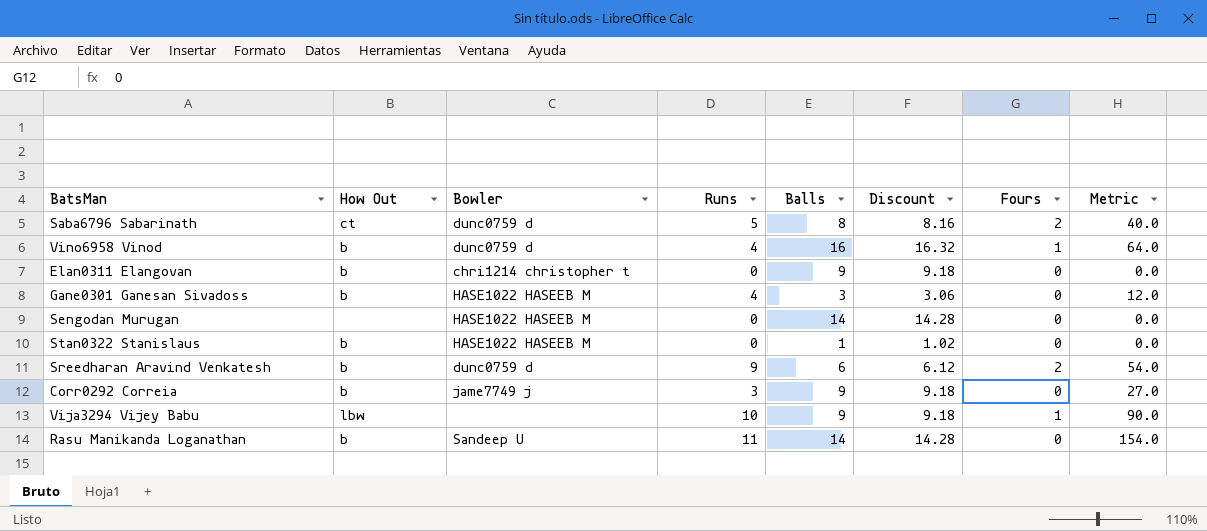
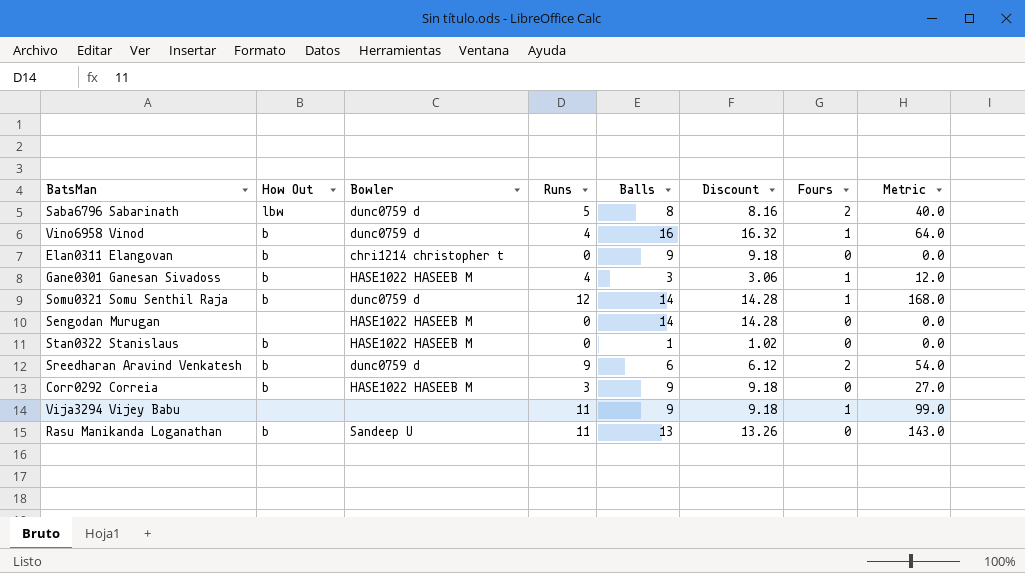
Saba6796 Sabarinath | How Out: ct -> lbw
Gane0301 Ganesan Sivadoss | Fours: 0 -> 1
row Somu0321 Somu Senthil Raja: none -> b | dunc0759 d | 12 | 14 | 14.28 | 1 | 168.0
Corr0292 Correia | Bowler: jame7749 j -> HASE1022 HASEEB M
Vija3294 Vijey Babu | How Out: lbw -> none
Vija3294 Vijey Babu | Runs: 10 -> 11
Vija3294 Vijey Babu | Metric: 90.0 -> 99.0
Rasu Manikanda Loganathan | Balls: 14 -> 13
Rasu Manikanda Loganathan | Discount: 14.28 -> 13.26
Rasu Manikanda Loganathan | Metric: 154.0 -> 143.0

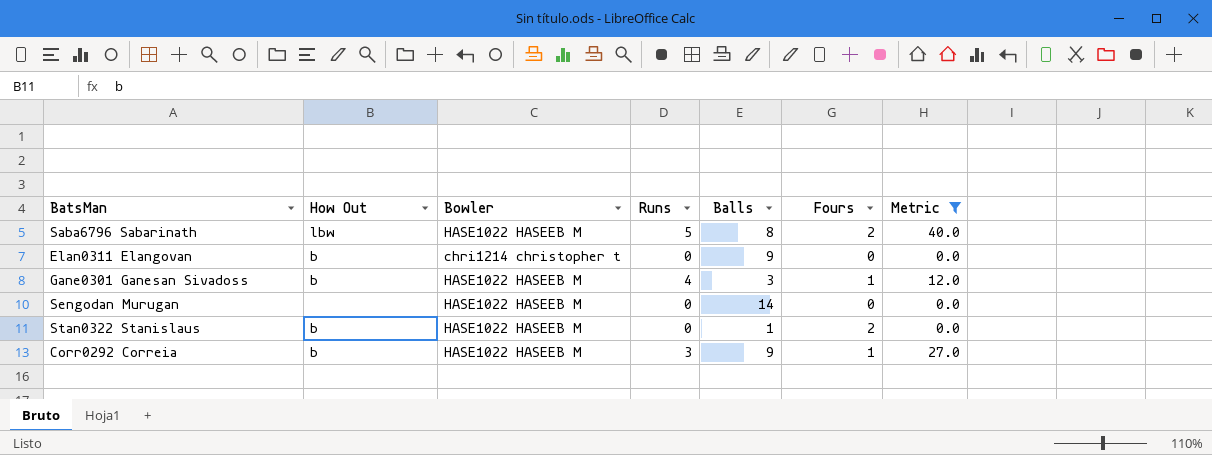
filter: none -> Metric <= 40.0
column Discount | formula: [Balls] * 1.02 -> none
Saba6796 Sabarinath | Bowler: dunc0759 d -> HASE1022 HASEEB M
Stan0322 Stanislaus | Fours: 0 -> 2
Corr0292 Correia | Fours: 0 -> 1

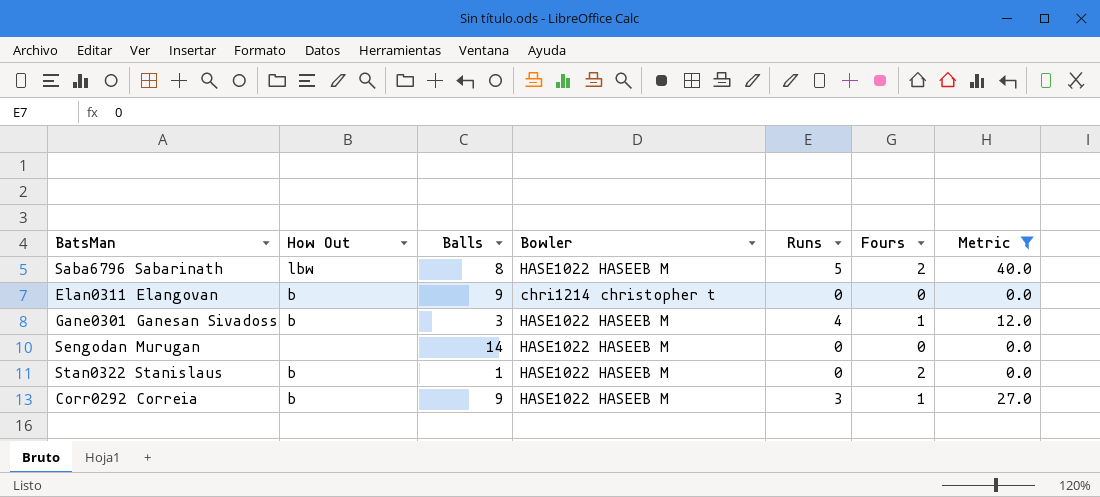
column Balls | position: 5 -> 3

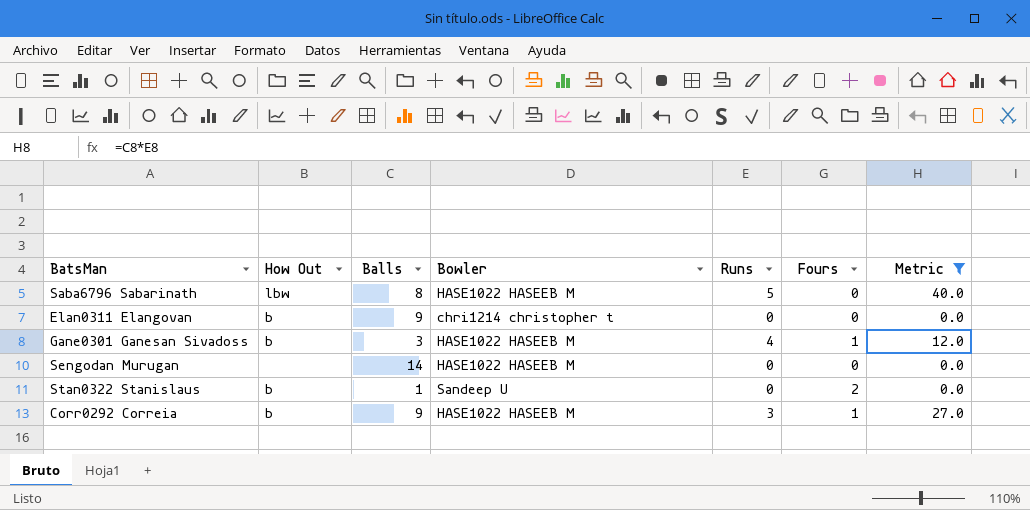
Saba6796 Sabarinath | Fours: 2 -> 0
Stan0322 Stanislaus | Bowler: HASE1022 HASEEB M -> Sandeep U

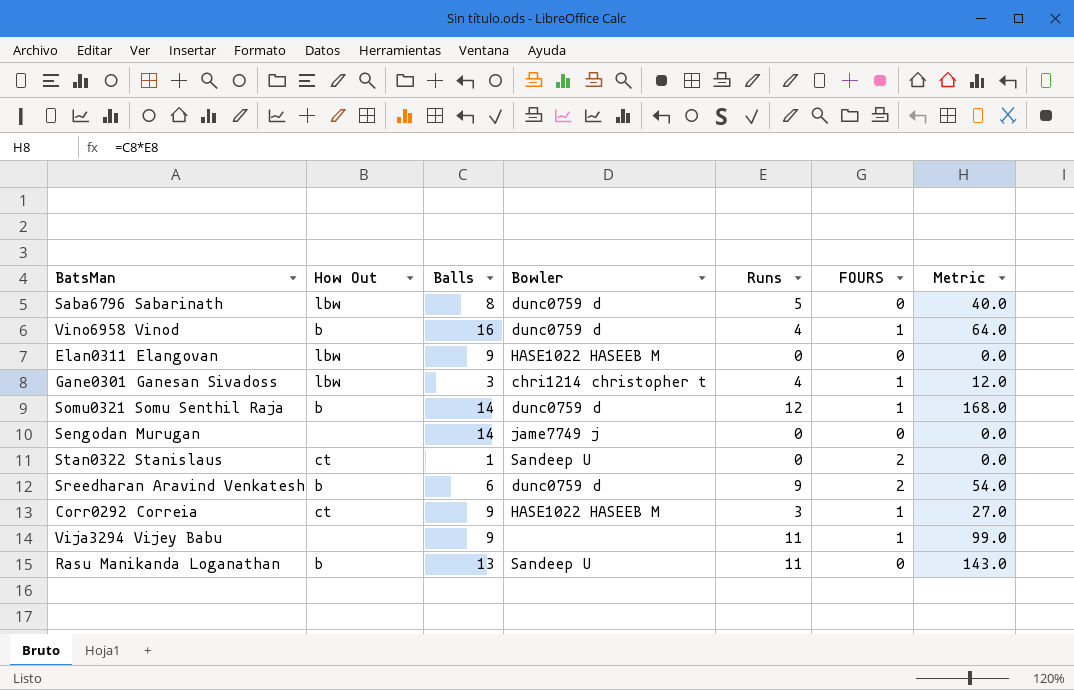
filter: Metric <= 40.0 -> none
column name: Fours -> FOURS
Saba6796 Sabarinath | Bowler: HASE1022 HASEEB M -> dunc0759 d
Elan0311 Elangovan | How Out: b -> lbw
Elan0311 Elangovan | Bowler: chri1214 christopher t -> HASE1022 HASEEB M
Gane0301 Ganesan Sivadoss | How Out: b -> lbw
Gane0301 Ganesan Sivadoss | Bowler: HASE1022 HASEEB M -> chri1214 christopher t
Sengodan Murugan | Bowler: HASE1022 HASEEB M -> jame7749 j
Stan0322 Stanislaus | How Out: b -> ct
Corr0292 Correia | How Out: b -> ct

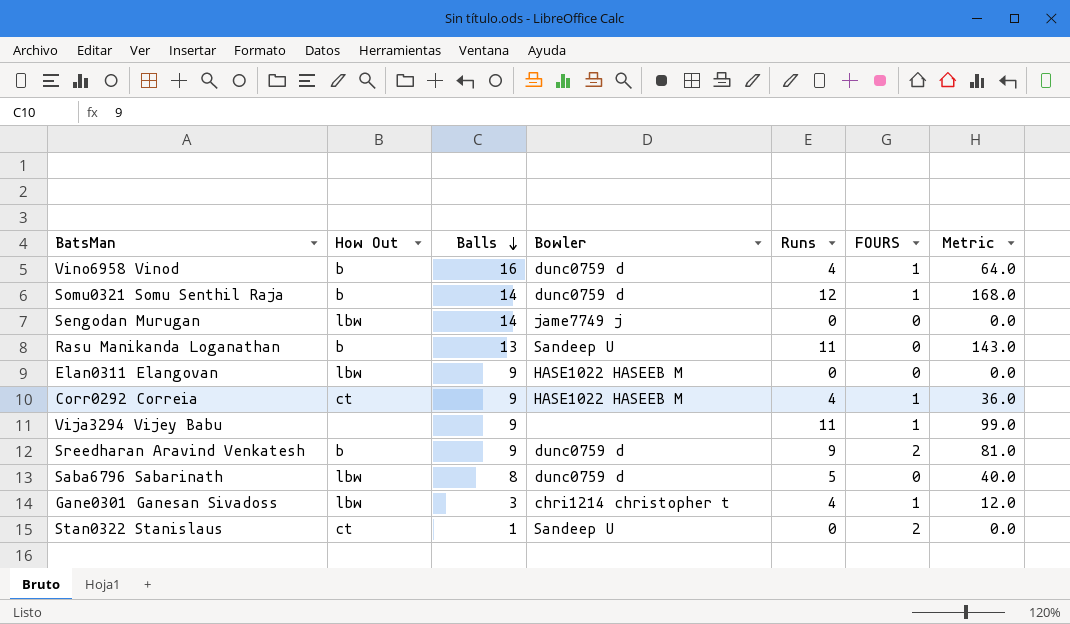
row order: none -> Balls descending
Sengodan Murugan | How Out: none -> lbw
Corr0292 Correia | Runs: 3 -> 4
Corr0292 Correia | Metric: 27.0 -> 36.0
Sreedharan Aravind Venkatesh | Balls: 6 -> 9
Sreedharan Aravind Venkatesh | Metric: 54.0 -> 81.0

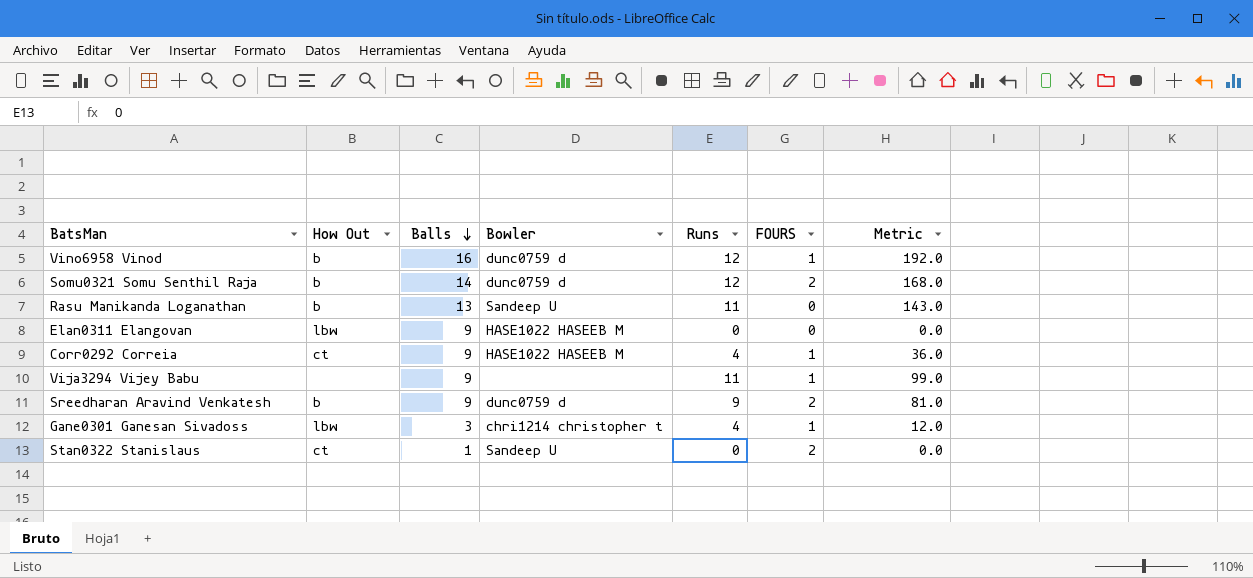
row Sengodan Murugan: lbw | 14 | jame7749 j | 0 | 0 | 0.0 -> none
row Saba6796 Sabarinath: lbw | 8 | dunc0759 d | 5 | 0 | 40.0 -> none
Vino6958 Vinod | Runs: 4 -> 12
Vino6958 Vinod | Metric: 64.0 -> 192.0
Somu0321 Somu Senthil Raja | FOURS: 1 -> 2

